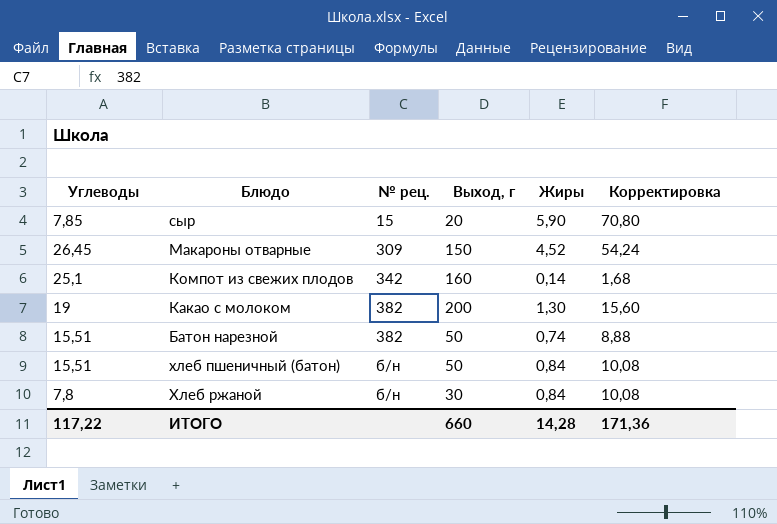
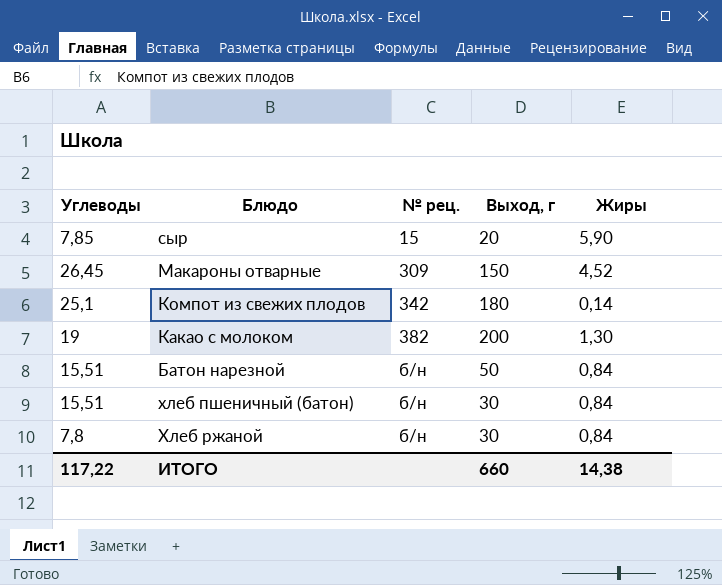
column Корректировка | formula: [Жиры] * 12 -> none
Компот из свежих плодов | Выход, г: 160 -> 180
Батон нарезной | № рец.: 382 -> б/н
Батон нарезной | Жиры: 0,74 -> 0,84
хлеб пшеничный (батон) | Выход, г: 50 -> 30
ИТОГО | Жиры: 14,28 -> 14,38

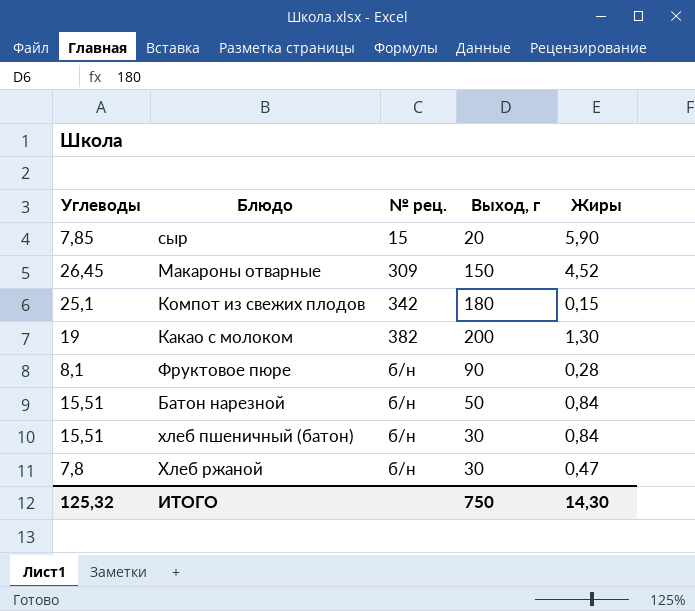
Компот из свежих плодов | Жиры: 0,14 -> 0,15
row Фруктовое пюре: none -> 8,1 | б/н | 90 | 0,28
Хлеб ржаной | Жиры: 0,84 -> 0,47
ИТОГО | Углеводы: 117,22 -> 125,32
ИТОГО | Выход, г: 660 -> 750
ИТОГО | Жиры: 14,38 -> 14,30

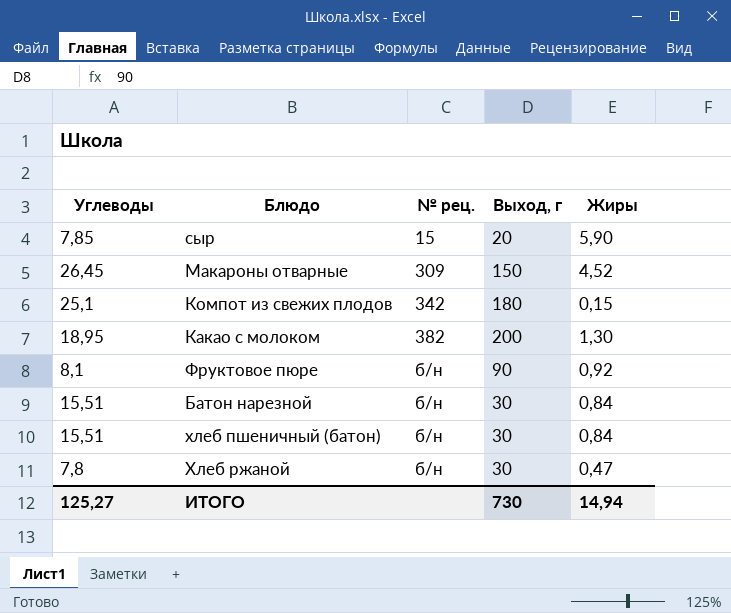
Какао с молоком | Углеводы: 19 -> 18,95
Фруктовое пюре | Жиры: 0,28 -> 0,92
Батон нарезной | Выход, г: 50 -> 30
ИТОГО | Углеводы: 125,32 -> 125,27
ИТОГО | Выход, г: 750 -> 730
ИТОГО | Жиры: 14,30 -> 14,94

